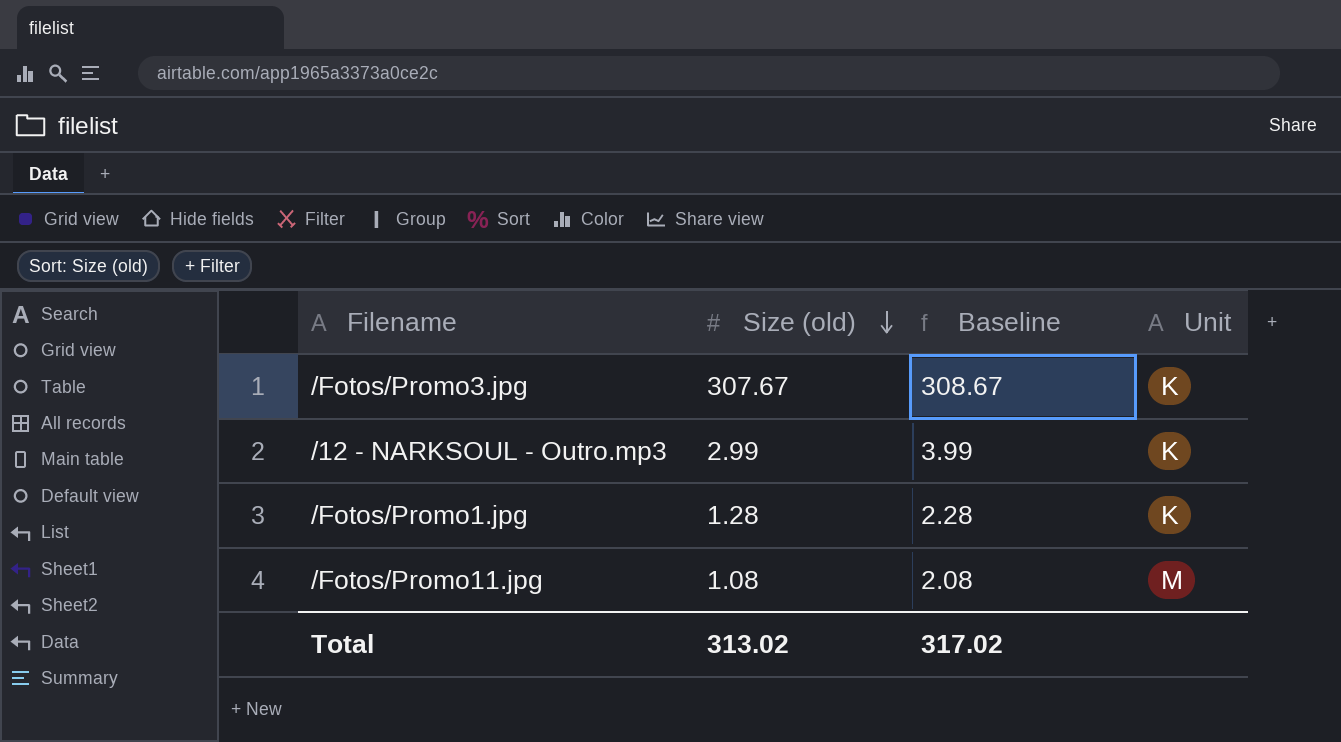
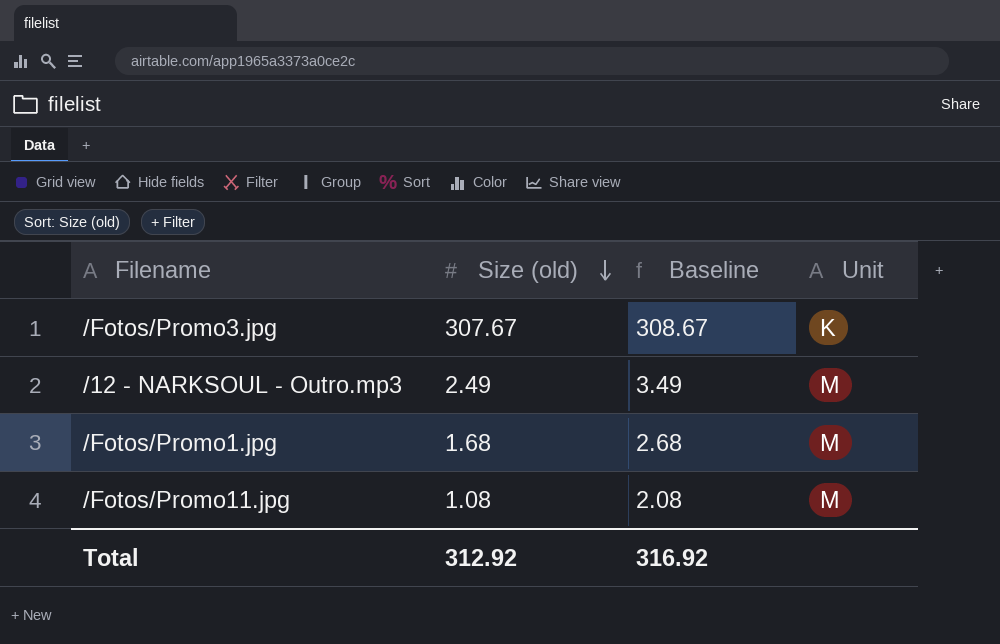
/12 - NARKSOUL - Outro.mp3 | Size (old): 2.99 -> 2.49
/12 - NARKSOUL - Outro.mp3 | Baseline: 3.99 -> 3.49
/12 - NARKSOUL - Outro.mp3 | Unit: K -> M
/Fotos/Promo1.jpg | Size (old): 1.28 -> 1.68
/Fotos/Promo1.jpg | Baseline: 2.28 -> 2.68
/Fotos/Promo1.jpg | Unit: K -> M
Total | Size (old): 313.02 -> 312.92
Total | Baseline: 317.02 -> 316.92

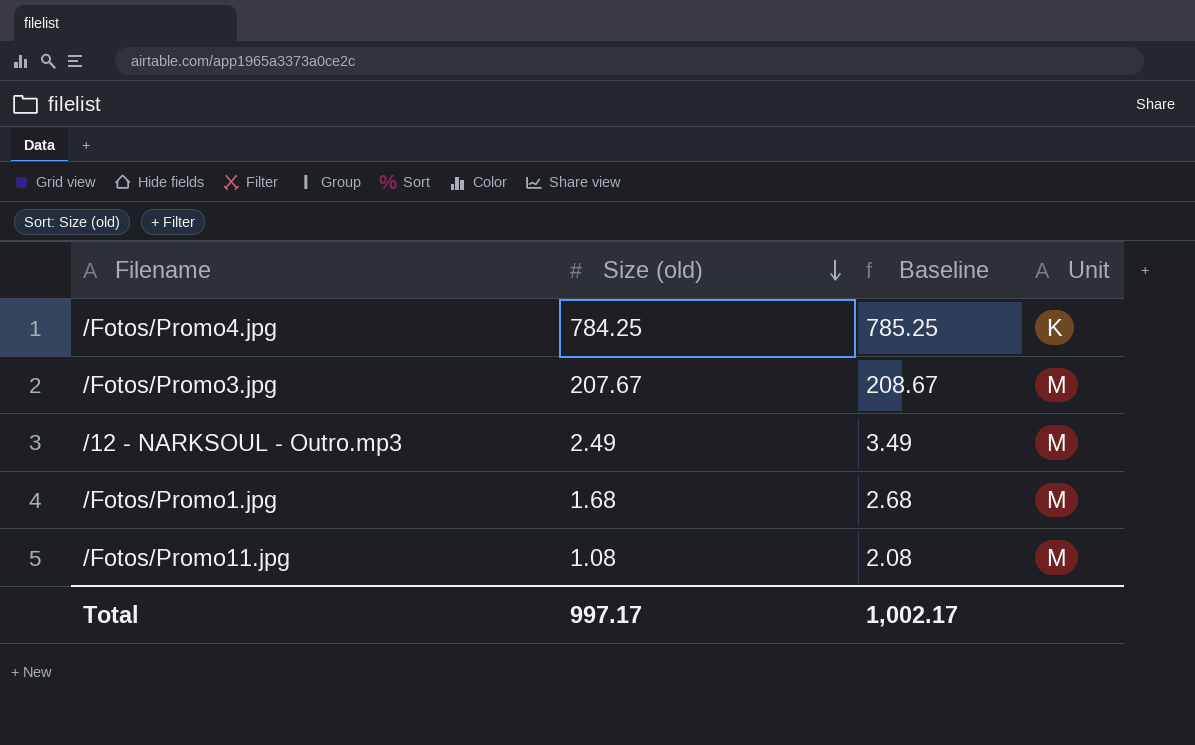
row /Fotos/Promo4.jpg: none -> 784.25 | 785.25 | K
/Fotos/Promo3.jpg | Size (old): 307.67 -> 207.67
/Fotos/Promo3.jpg | Baseline: 308.67 -> 208.67
/Fotos/Promo3.jpg | Unit: K -> M
Total | Size (old): 312.92 -> 997.17
Total | Baseline: 316.92 -> 1,002.17

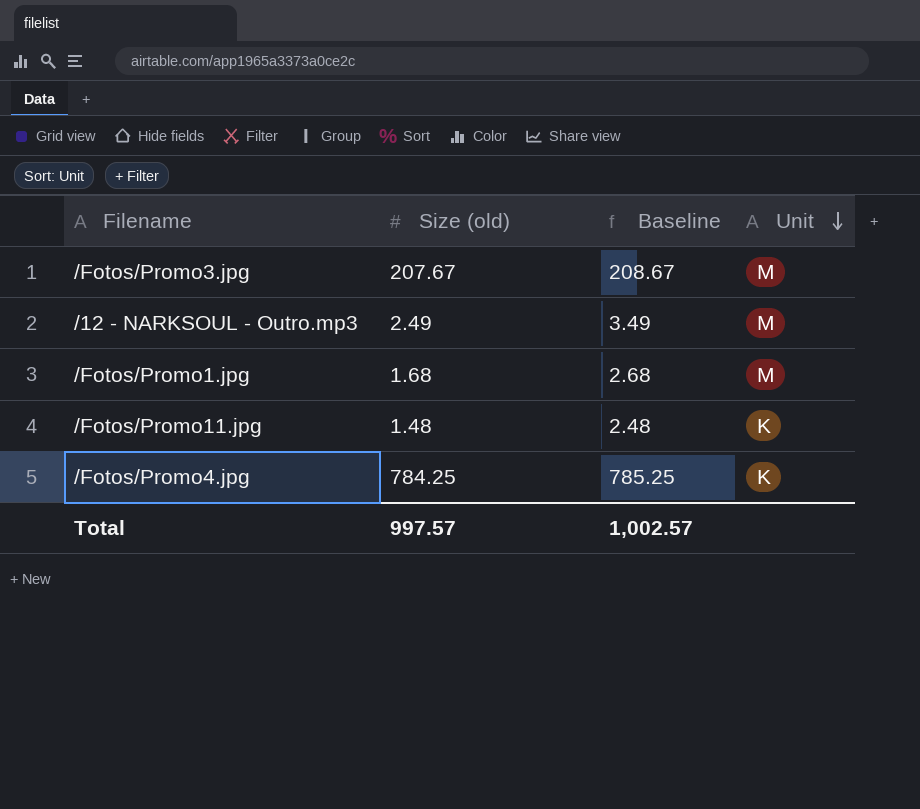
row order: Size (old) descending -> Unit descending
/Fotos/Promo11.jpg | Size (old): 1.08 -> 1.48
/Fotos/Promo11.jpg | Baseline: 2.08 -> 2.48
/Fotos/Promo11.jpg | Unit: M -> K
Total | Size (old): 997.17 -> 997.57
Total | Baseline: 1,002.17 -> 1,002.57

